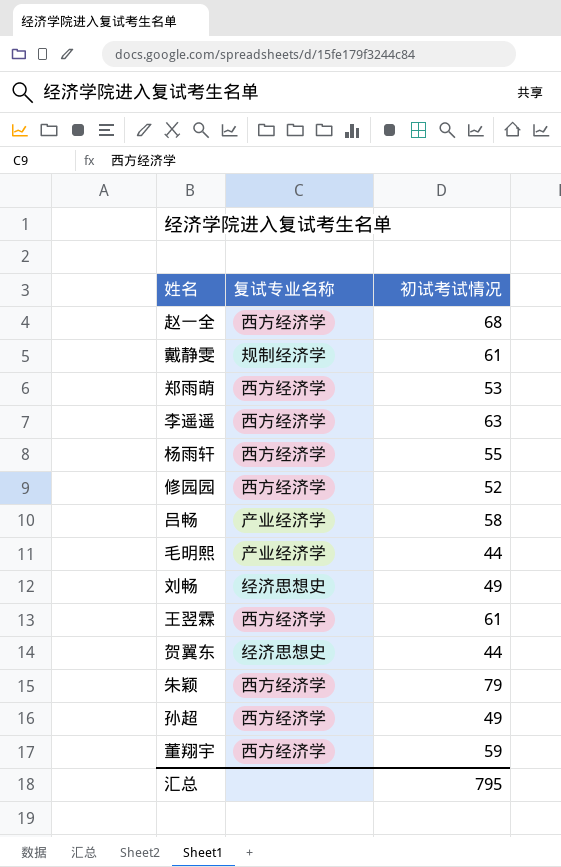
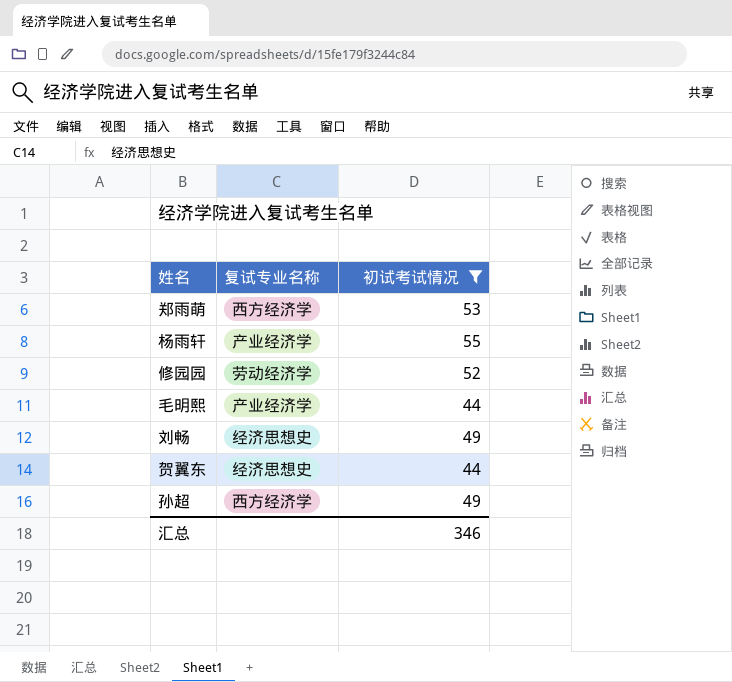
filter: none -> 初试考试情况 <= 55
杨雨轩 | 复试专业名称: 西方经济学 -> 产业经济学
修园园 | 复试专业名称: 西方经济学 -> 劳动经济学
汇总 | 初试考试情况: 795 -> 346

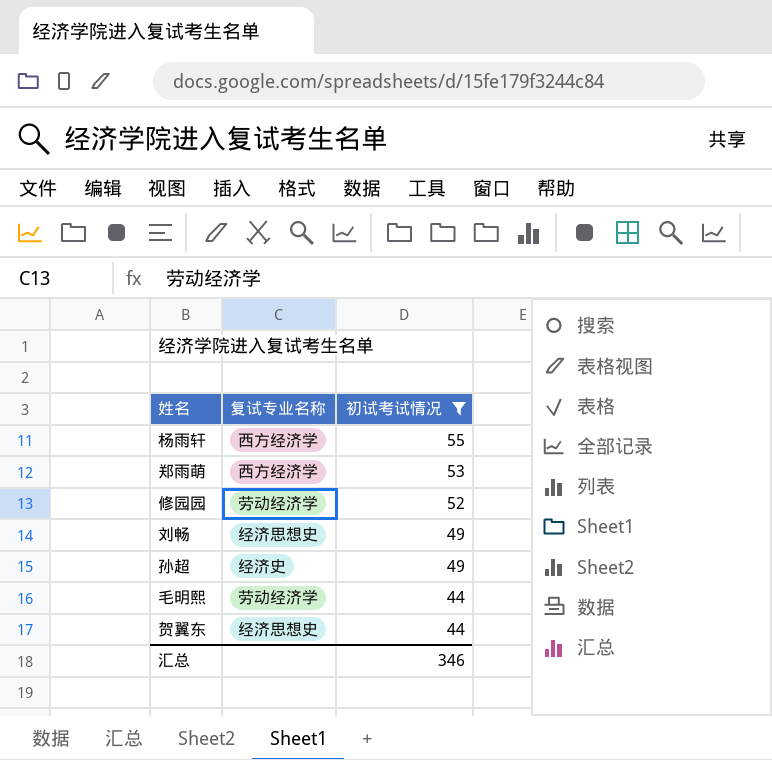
row order: none -> 初试考试情况 descending
杨雨轩 | 复试专业名称: 产业经济学 -> 西方经济学
孙超 | 复试专业名称: 西方经济学 -> 经济史
毛明熙 | 复试专业名称: 产业经济学 -> 劳动经济学

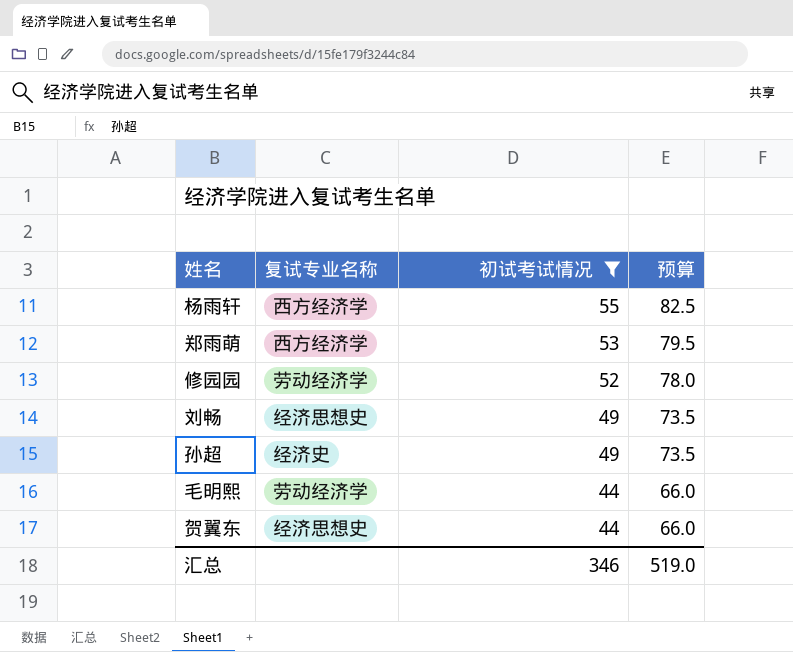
column 预算 | formula: none -> [初试考试情况] * 1.5

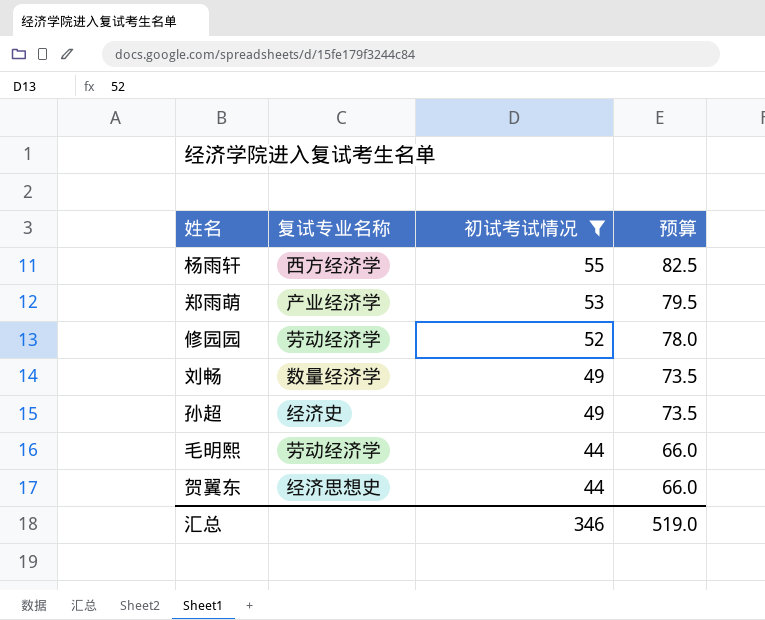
郑雨萌 | 复试专业名称: 西方经济学 -> 产业经济学
刘畅 | 复试专业名称: 经济思想史 -> 数量经济学

